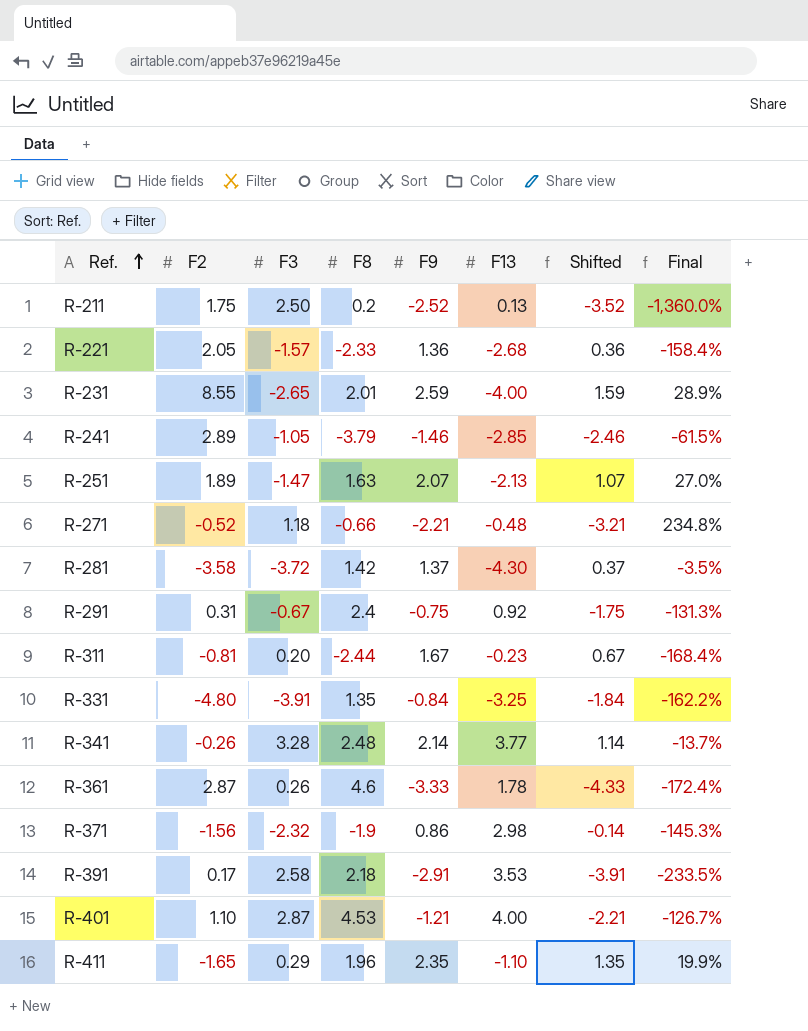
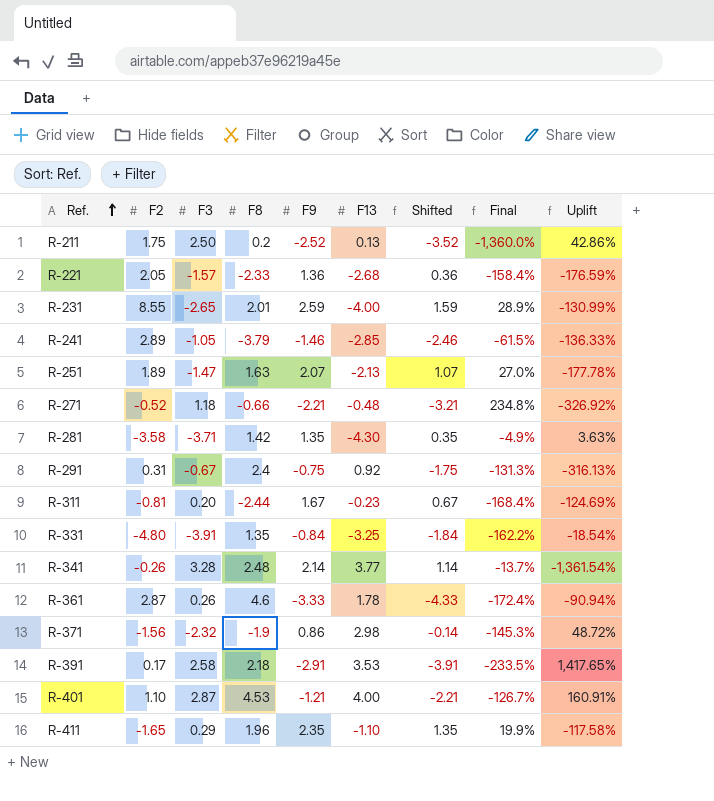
column Uplift | formula: none -> ([F3] - [F2]) / [F2]
R-281 | F3: -3.72 -> -3.71
R-281 | F9: 1.37 -> 1.35
R-281 | Shifted: 0.37 -> 0.35
R-281 | Final: -3.5% -> -4.9%

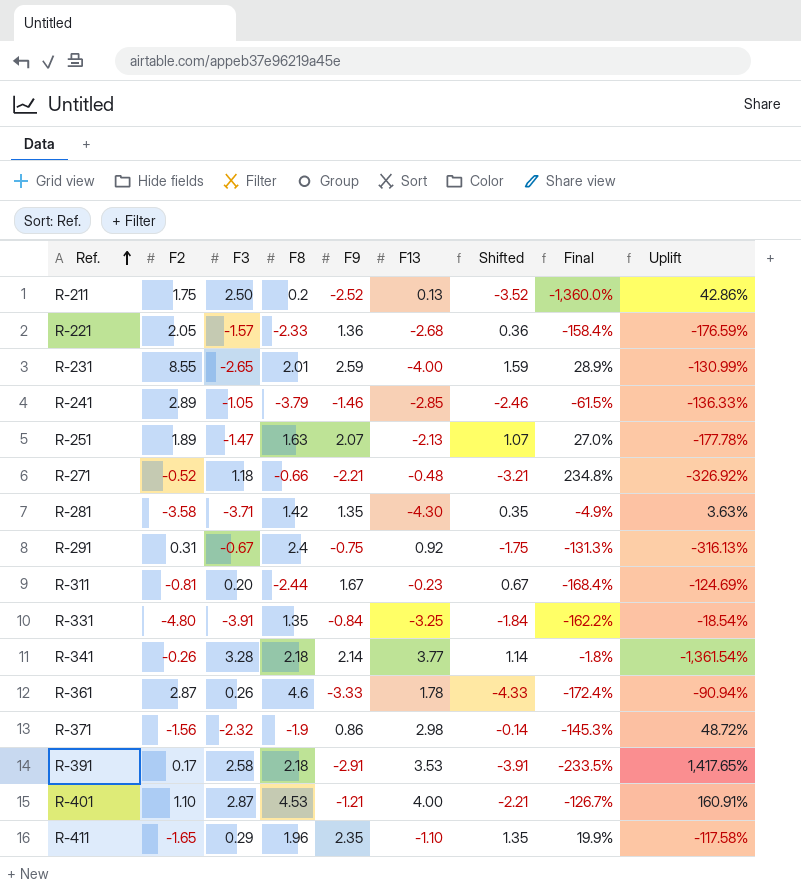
R-341 | F8: 2.48 -> 2.18
R-341 | Final: -13.7% -> -1.8%

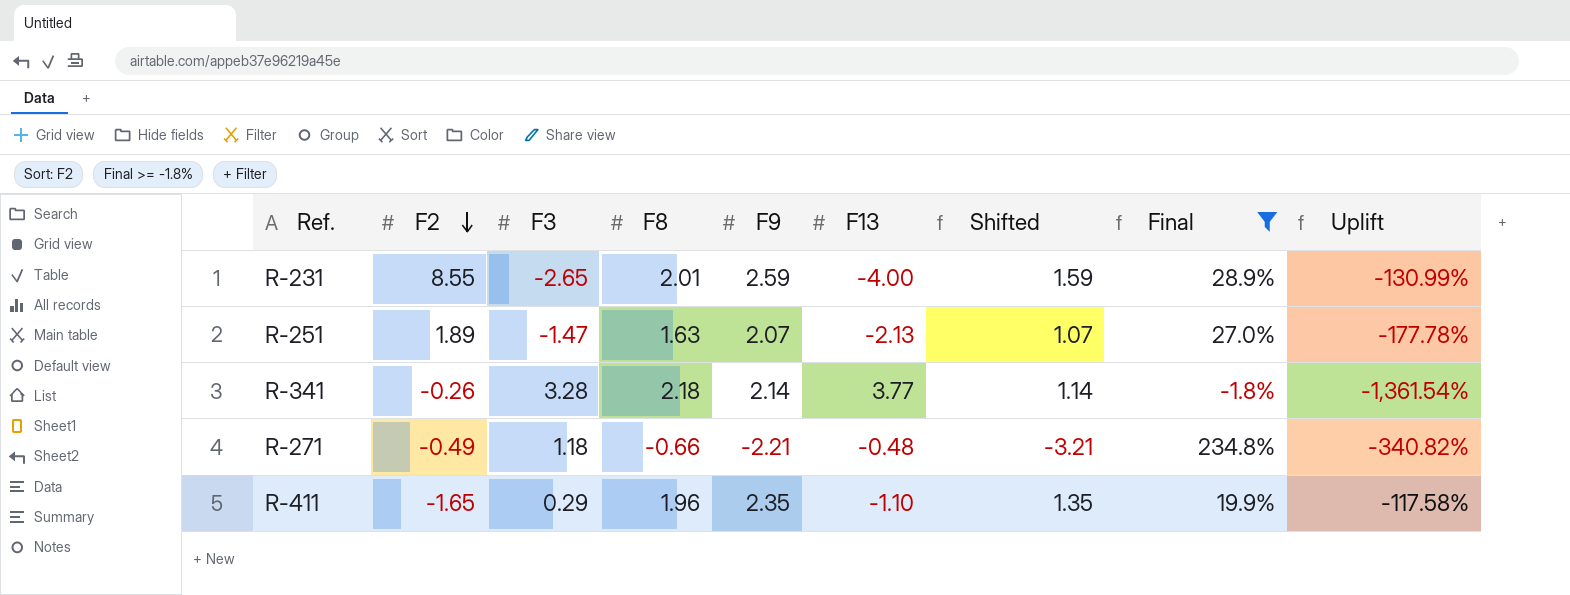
filter: none -> Final >= -1.8%
row order: Ref. ascending -> F2 descending
R-271 | F2: -0.52 -> -0.49
R-271 | Uplift: -326.92% -> -340.82%

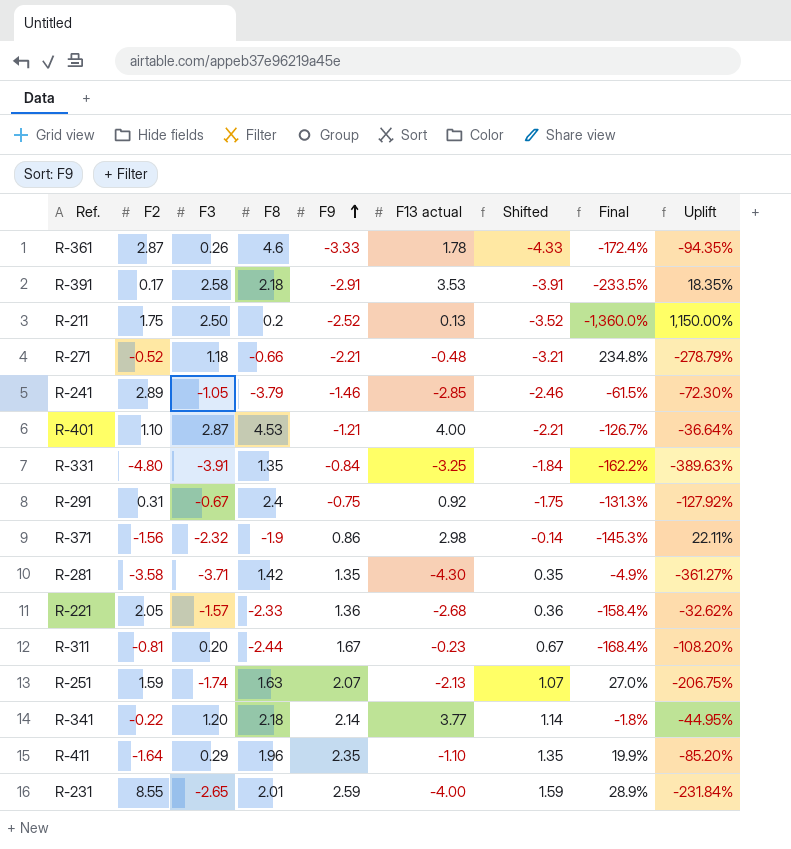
filter: Final >= -1.8% -> none
row order: F2 descending -> F9 ascending
column name: F13 -> F13 actual
column Uplift | formula: ([F3] - [F2]) / [F2] -> ([F3] - [F8]) / [F8]
R-271 | F2: -0.49 -> -0.52
R-251 | F2: 1.89 -> 1.59
R-251 | F3: -1.47 -> -1.74
R-341 | F2: -0.26 -> -0.22
R-341 | F3: 3.28 -> 1.20
R-411 | F2: -1.65 -> -1.64

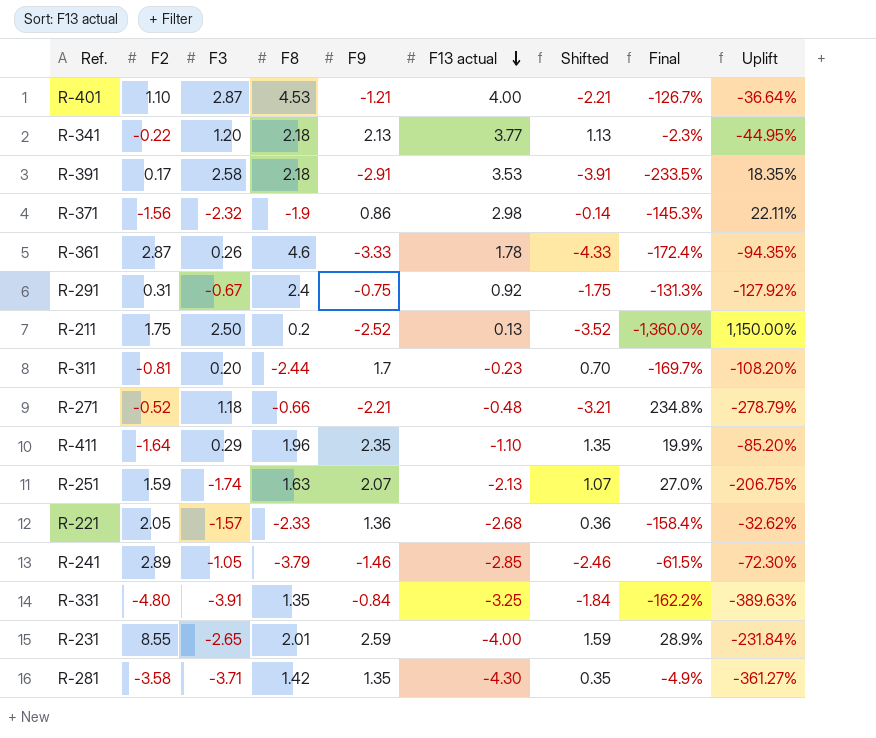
row order: F9 ascending -> F13 actual descending
R-341 | F9: 2.14 -> 2.13
R-341 | Shifted: 1.14 -> 1.13
R-341 | Final: -1.8% -> -2.3%
R-311 | F9: 1.67 -> 1.7
R-311 | Shifted: 0.67 -> 0.70
R-311 | Final: -168.4% -> -169.7%

